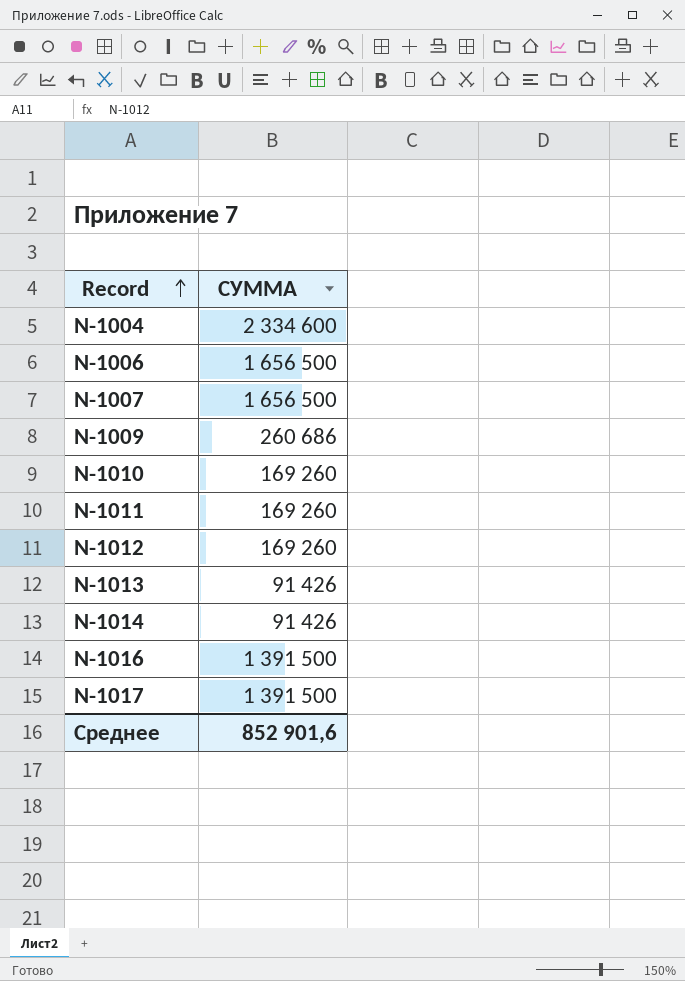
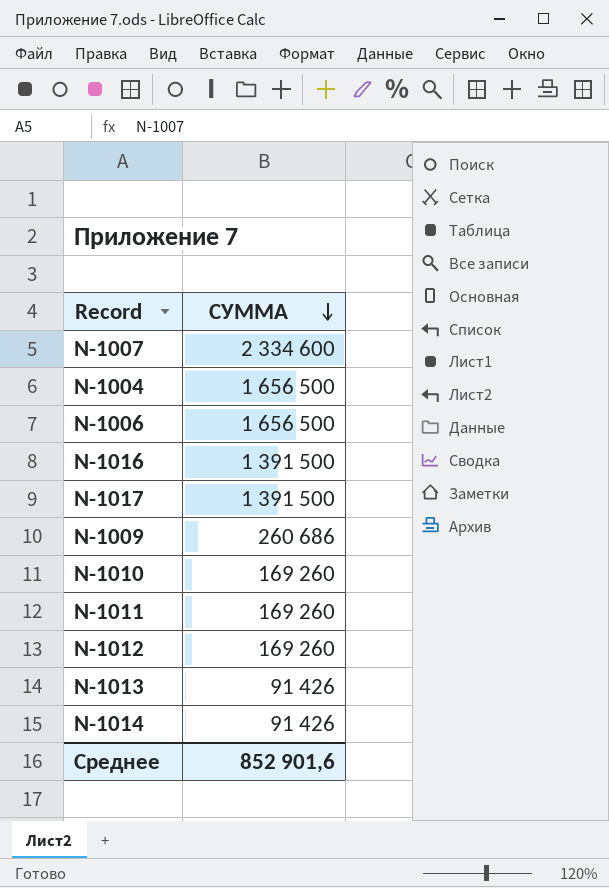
row order: Record ascending -> СУММА descending
N-1007 | СУММА: 1 656 500 -> 2 334 600
N-1004 | СУММА: 2 334 600 -> 1 656 500

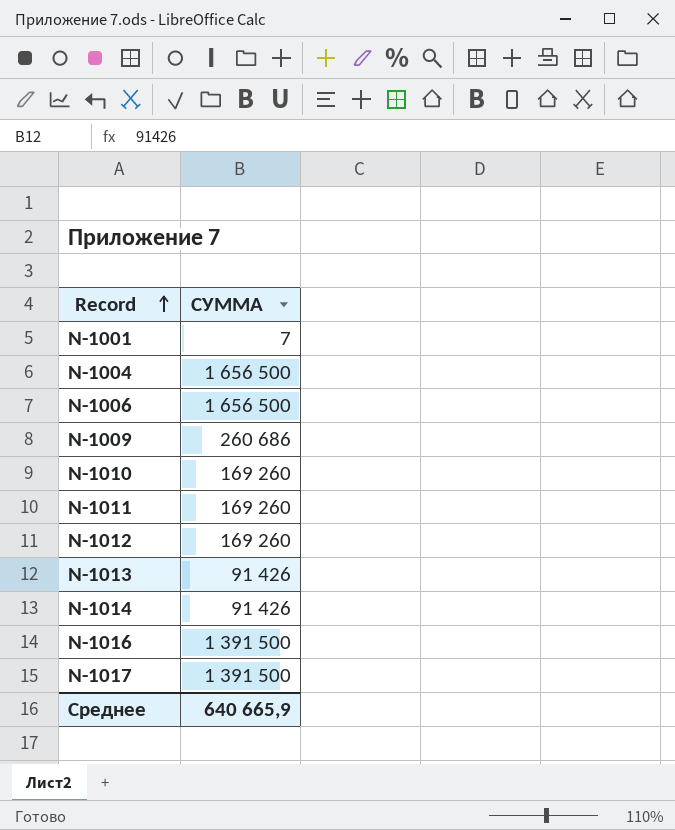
row order: СУММА descending -> Record ascending
row N-1007: 2 334 600 -> none
row N-1001: none -> 7
Среднее | СУММА: 852 901,6 -> 640 665,9

